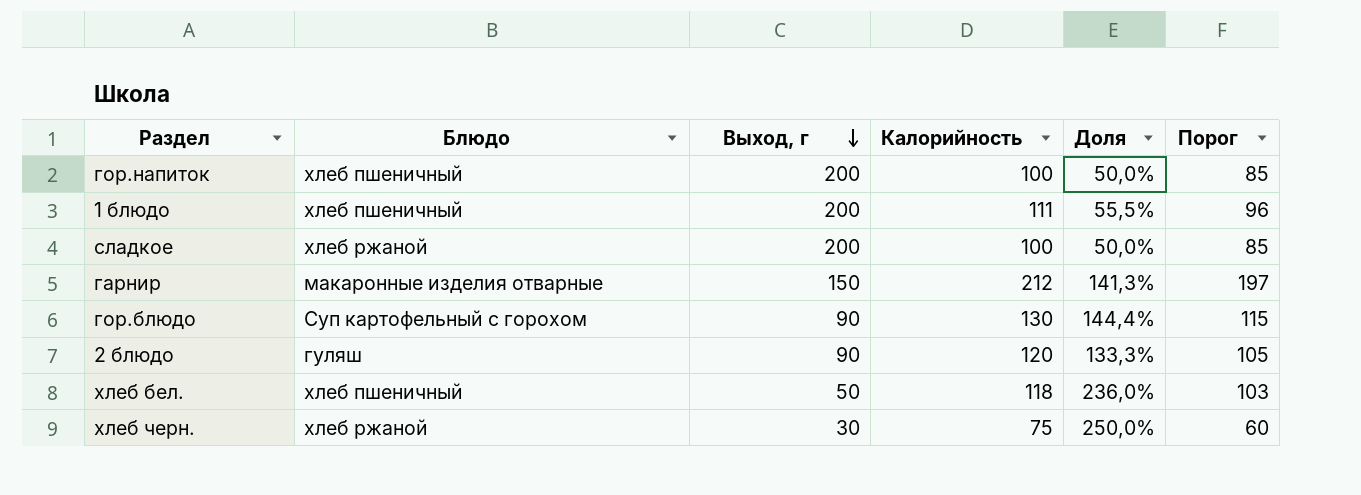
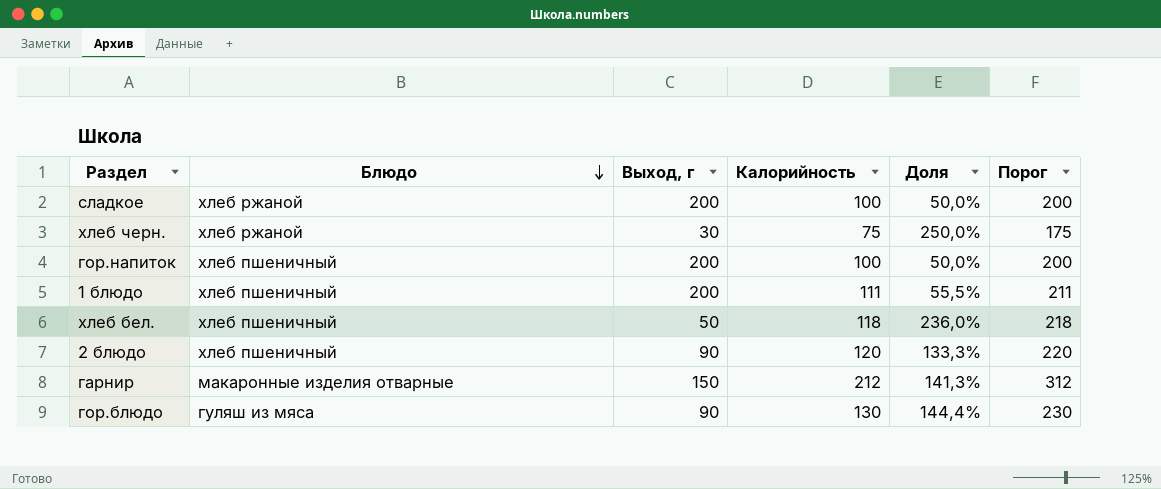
row order: Выход, г descending -> Блюдо descending
column Порог | formula: [Калорийность] - 15 -> [Калорийность] + 100
2 блюдо | Блюдо: гуляш -> хлеб пшеничный
гор.блюдо | Блюдо: Суп картофельный с горохом -> гуляш из мяса

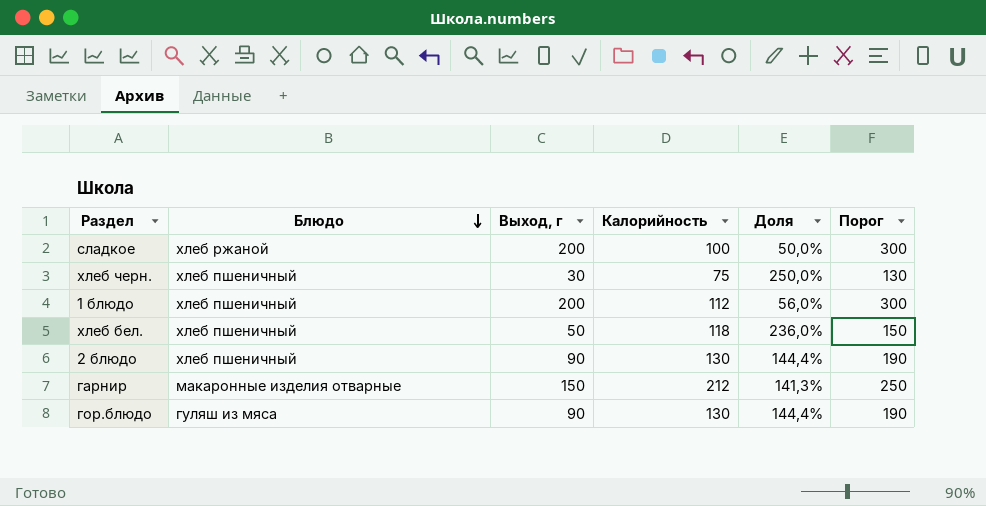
column Порог | formula: [Калорийность] + 100 -> [Выход, г] + 100
row гор.напиток: хлеб пшеничный | 200 | 100 | 50,0% | 200 -> none
хлеб черн. | Блюдо: хлеб ржаной -> хлеб пшеничный
1 блюдо | Калорийность: 111 -> 112
1 блюдо | Доля: 55,5% -> 56,0%
2 блюдо | Калорийность: 120 -> 130
2 блюдо | Доля: 133,3% -> 144,4%

